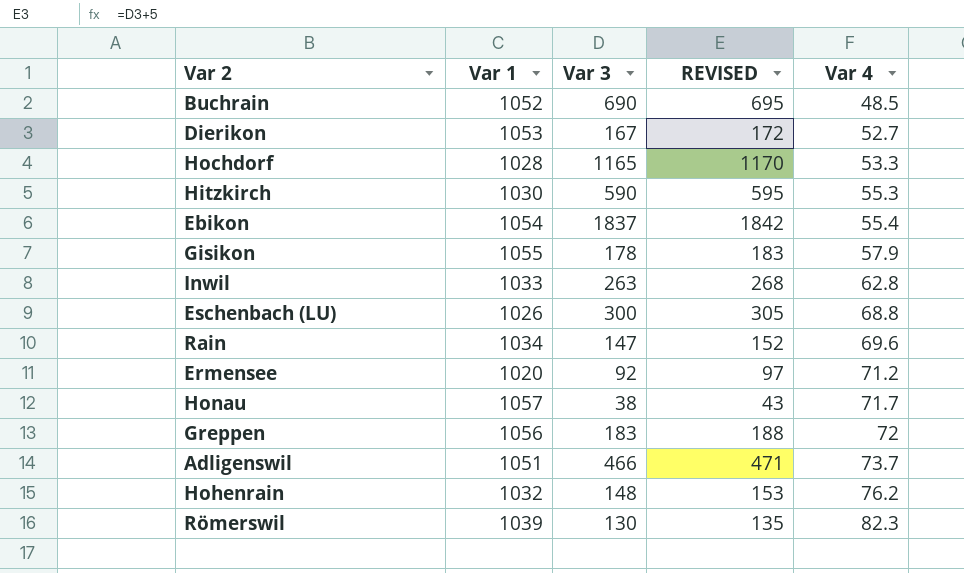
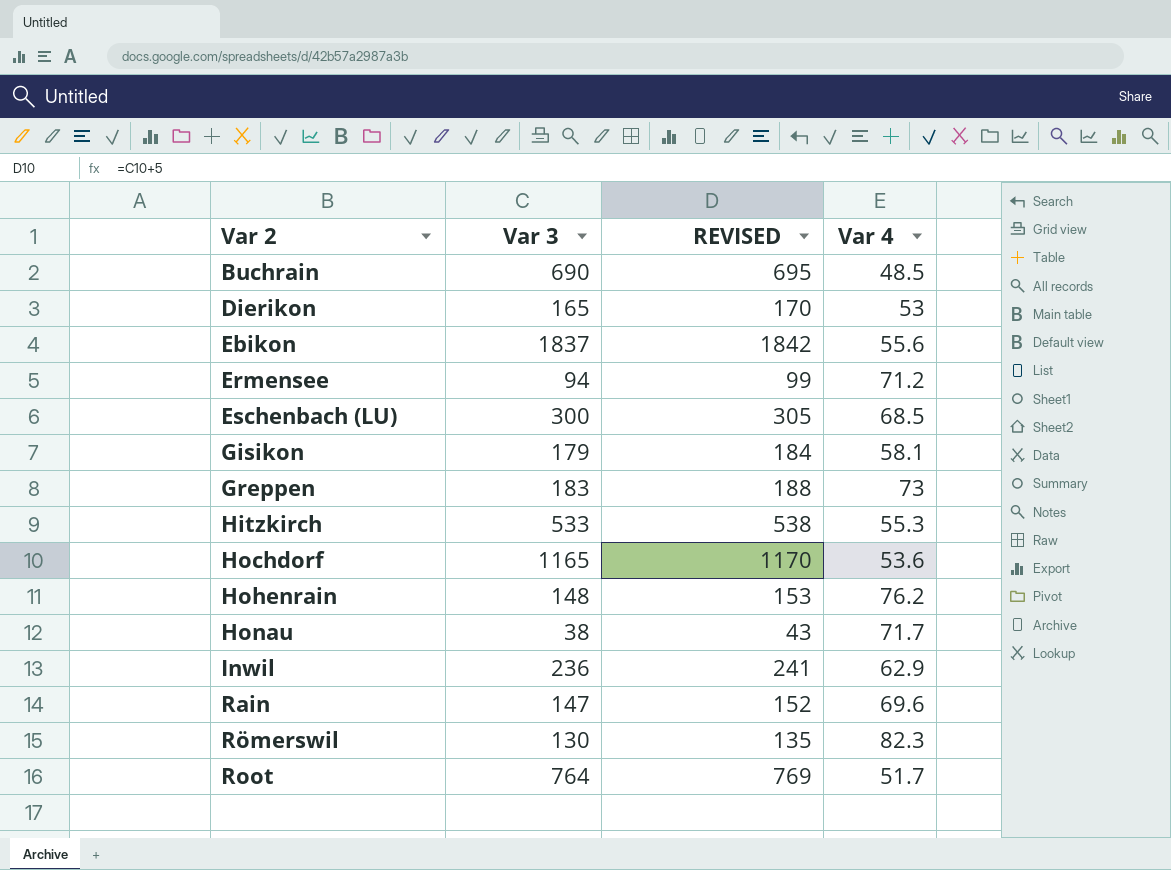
row order: Var 4 ascending -> Var 2 ascending
column Var 1 | position: 2 -> none
row Adligenswil: 1051 | 466 | 471 | 73.7 -> none
Dierikon | Var 3: 167 -> 165
Dierikon | REVISED: 172 -> 170
Dierikon | Var 4: 52.7 -> 53
Ebikon | Var 4: 55.4 -> 55.6
Ermensee | Var 3: 92 -> 94
Ermensee | REVISED: 97 -> 99
Eschenbach (LU) | Var 4: 68.8 -> 68.5
Gisikon | Var 3: 178 -> 179
Gisikon | REVISED: 183 -> 184
Gisikon | Var 4: 57.9 -> 58.1
Greppen | Var 4: 72 -> 73
Hitzkirch | Var 3: 590 -> 533
Hitzkirch | REVISED: 595 -> 538
Hochdorf | Var 4: 53.3 -> 53.6
Inwil | Var 3: 263 -> 236
Inwil | REVISED: 268 -> 241
Inwil | Var 4: 62.8 -> 62.9
row Root: none -> 764 | 769 | 51.7

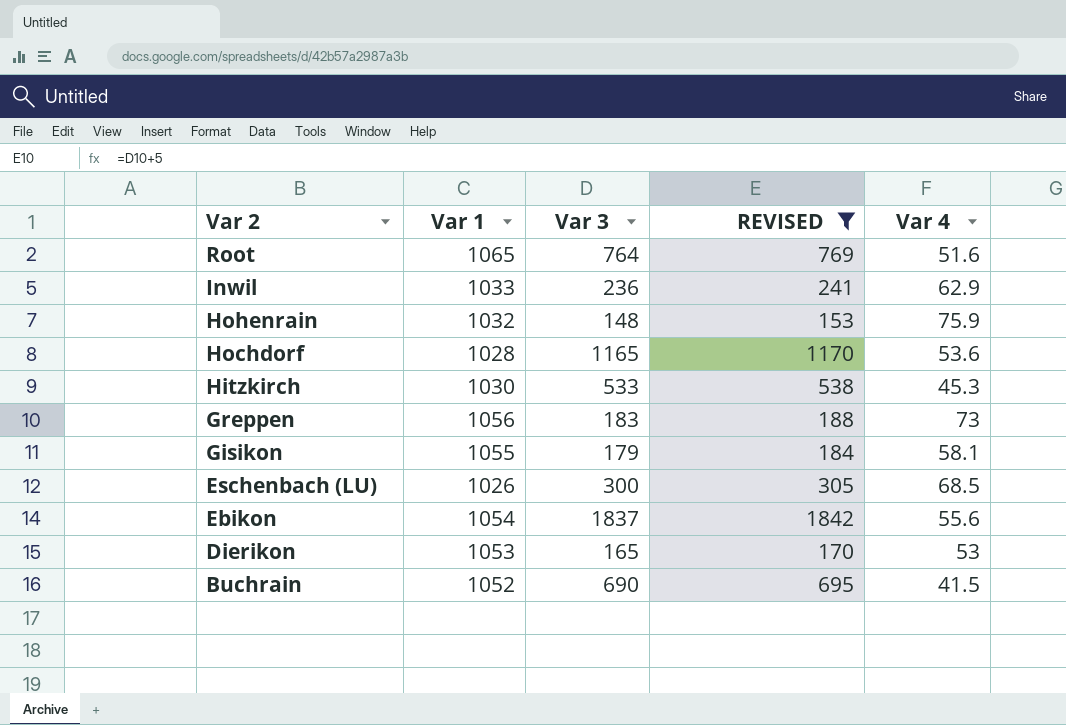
filter: none -> REVISED >= 153
row order: Var 2 ascending -> Var 2 descending
column Var 1 | position: none -> 2
Root | Var 4: 51.7 -> 51.6
Hohenrain | Var 4: 76.2 -> 75.9
Hitzkirch | Var 4: 55.3 -> 45.3
Buchrain | Var 4: 48.5 -> 41.5

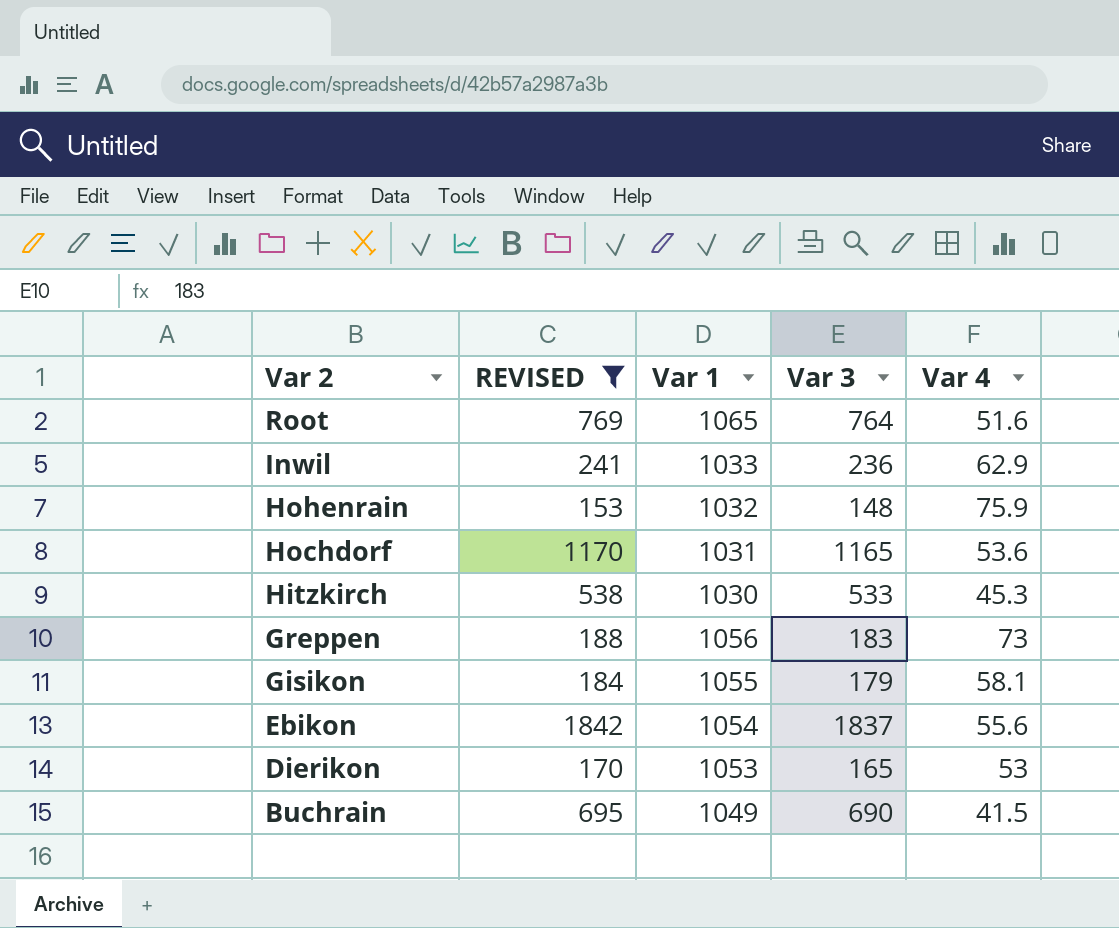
column REVISED | position: 4 -> 2
row Eschenbach (LU): 1026 | 300 | 305 | 68.5 -> none
Hochdorf | Var 1: 1028 -> 1031
Buchrain | Var 1: 1052 -> 1049

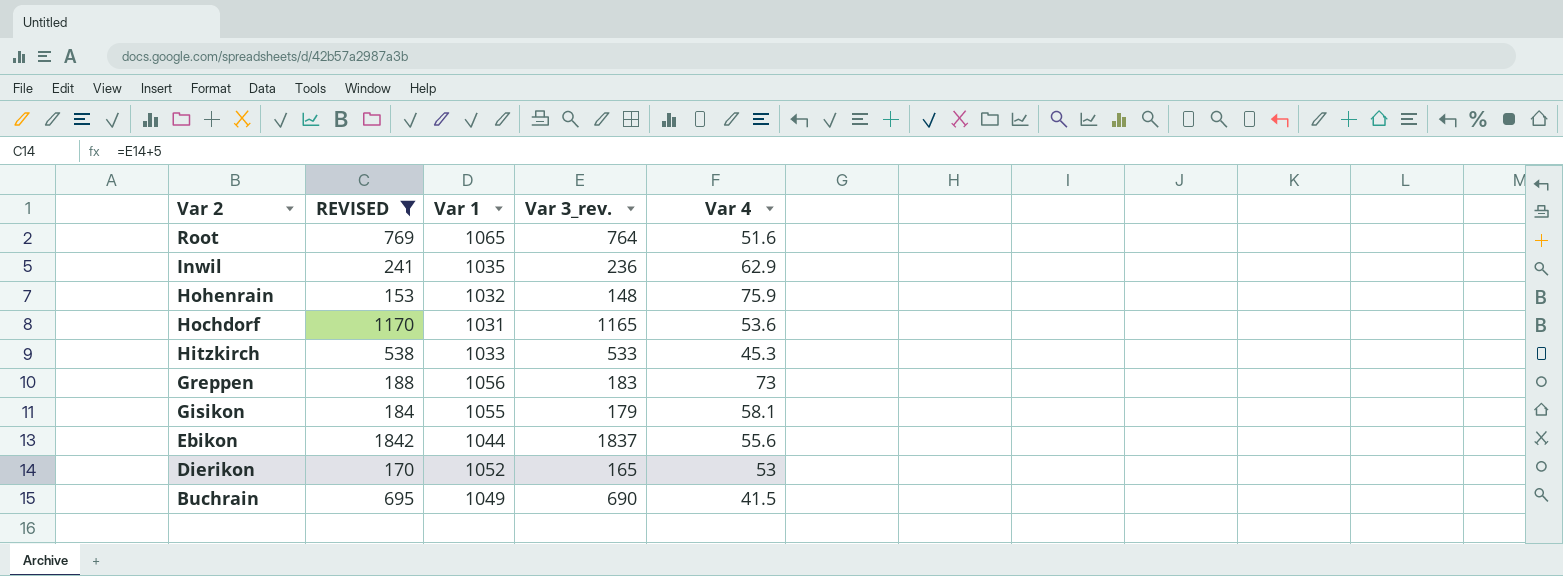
column name: Var 3 -> Var 3_rev.
Inwil | Var 1: 1033 -> 1035
Hitzkirch | Var 1: 1030 -> 1033
Ebikon | Var 1: 1054 -> 1044
Dierikon | Var 1: 1053 -> 1052

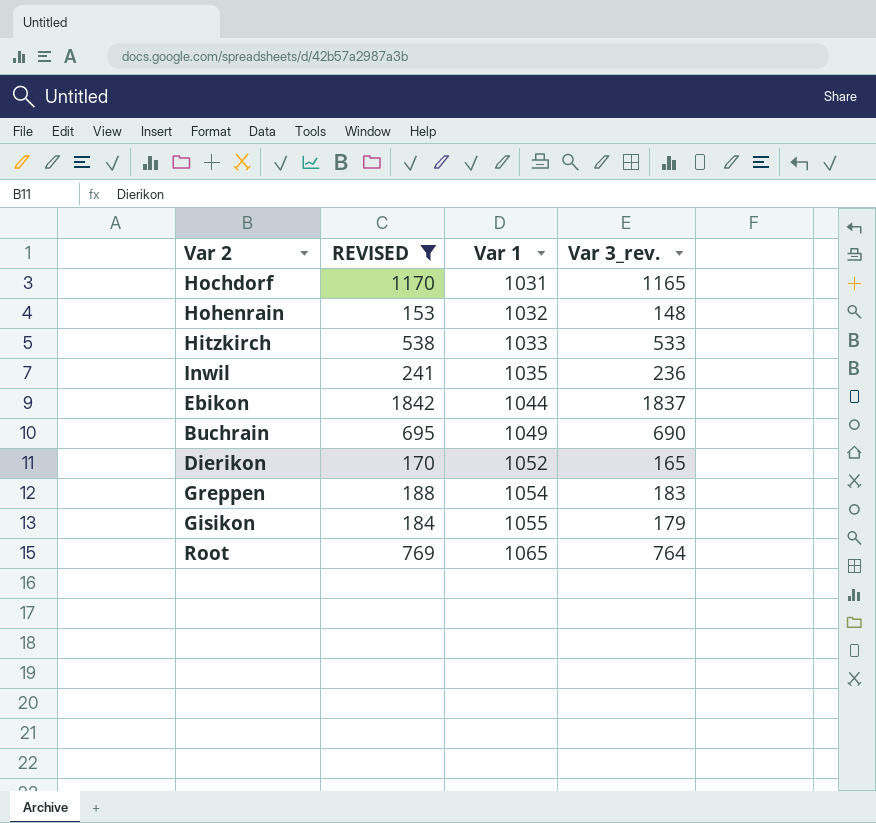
row order: Var 2 descending -> Var 1 ascending
column Var 4 | position: 5 -> none
Greppen | Var 1: 1056 -> 1054

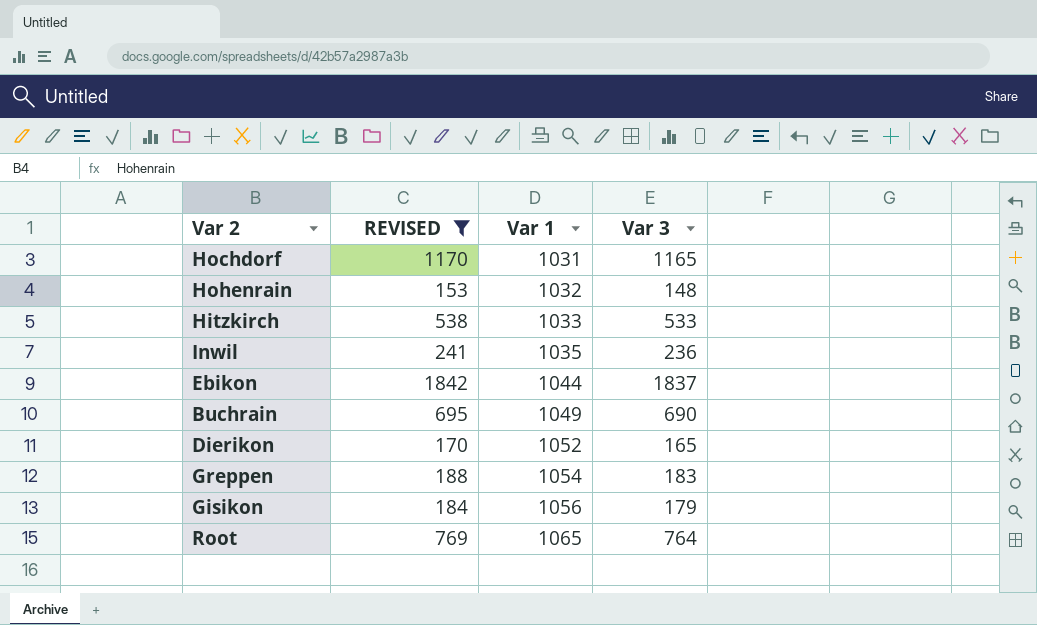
column name: Var 3_rev. -> Var 3
Gisikon | Var 1: 1055 -> 1056

